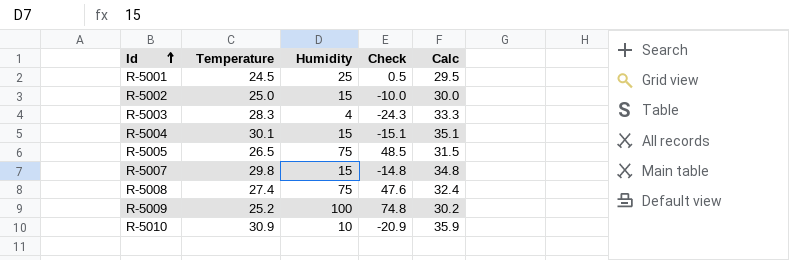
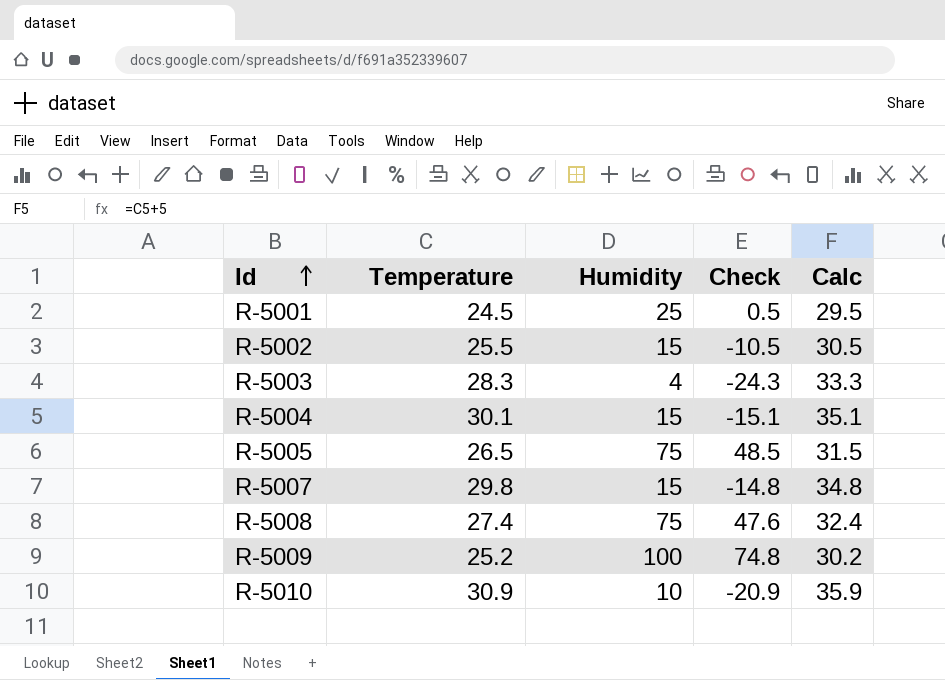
R-5002 | Temperature: 25.0 -> 25.5
R-5002 | Check: -10.0 -> -10.5
R-5002 | Calc: 30.0 -> 30.5

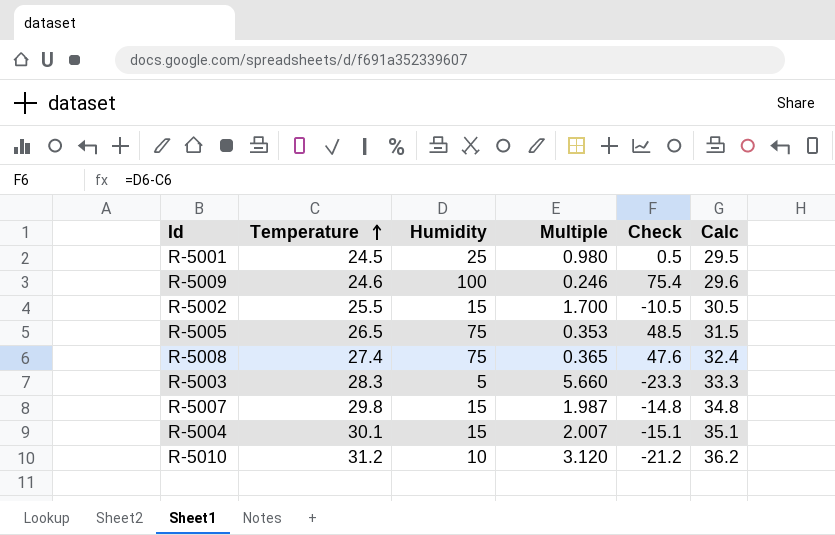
row order: Id ascending -> Temperature ascending
column Multiple | formula: none -> [Temperature] / [Humidity]
R-5009 | Temperature: 25.2 -> 24.6
R-5009 | Check: 74.8 -> 75.4
R-5009 | Calc: 30.2 -> 29.6
R-5003 | Humidity: 4 -> 5
R-5003 | Check: -24.3 -> -23.3
R-5010 | Temperature: 30.9 -> 31.2
R-5010 | Check: -20.9 -> -21.2
R-5010 | Calc: 35.9 -> 36.2

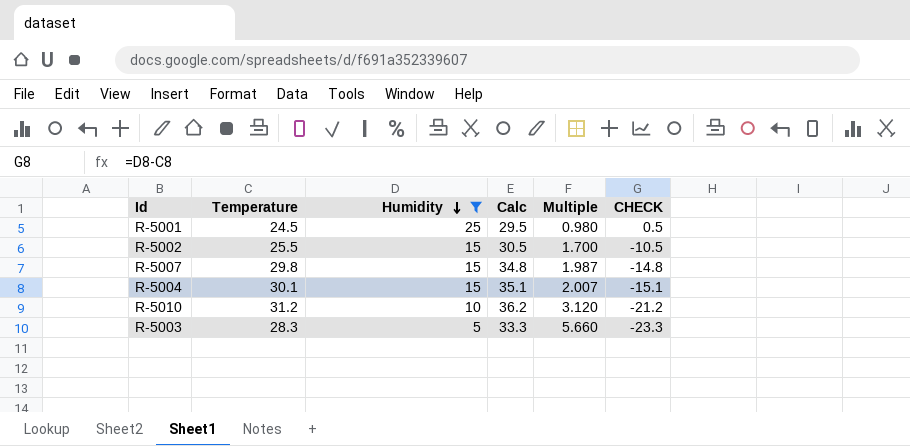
filter: none -> Humidity <= 25
row order: Temperature ascending -> Humidity descending
column Calc | position: 6 -> 4
column name: Check -> CHECK

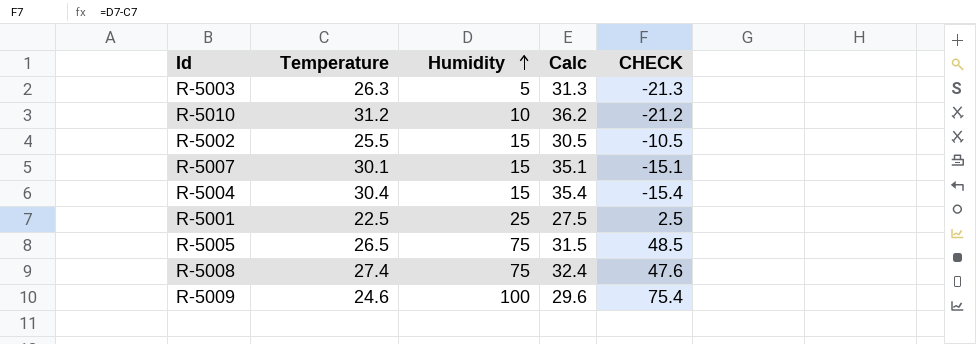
filter: Humidity <= 25 -> none
row order: Humidity descending -> Humidity ascending
column Multiple | formula: [Temperature] / [Humidity] -> none
R-5003 | Temperature: 28.3 -> 26.3
R-5003 | Calc: 33.3 -> 31.3
R-5003 | CHECK: -23.3 -> -21.3
R-5007 | Temperature: 29.8 -> 30.1
R-5007 | Calc: 34.8 -> 35.1
R-5007 | CHECK: -14.8 -> -15.1
R-5004 | Temperature: 30.1 -> 30.4
R-5004 | Calc: 35.1 -> 35.4
R-5004 | CHECK: -15.1 -> -15.4
R-5001 | Temperature: 24.5 -> 22.5
R-5001 | Calc: 29.5 -> 27.5
R-5001 | CHECK: 0.5 -> 2.5

